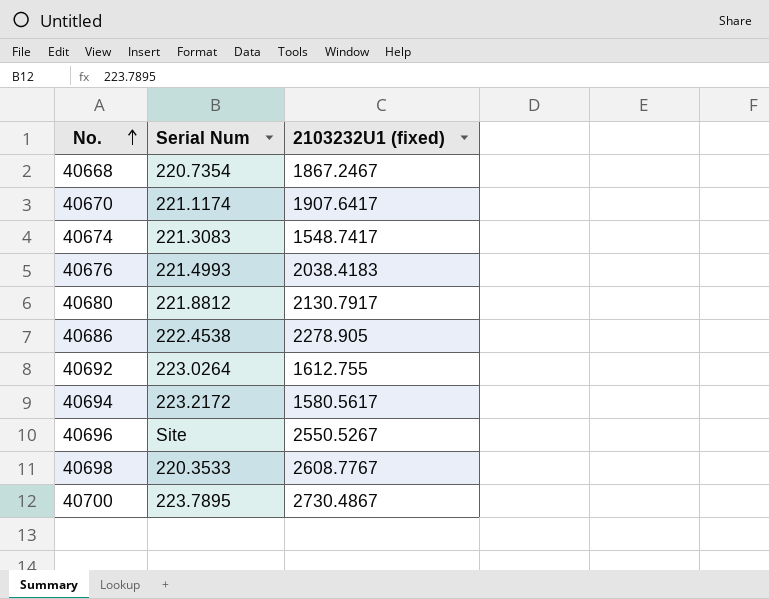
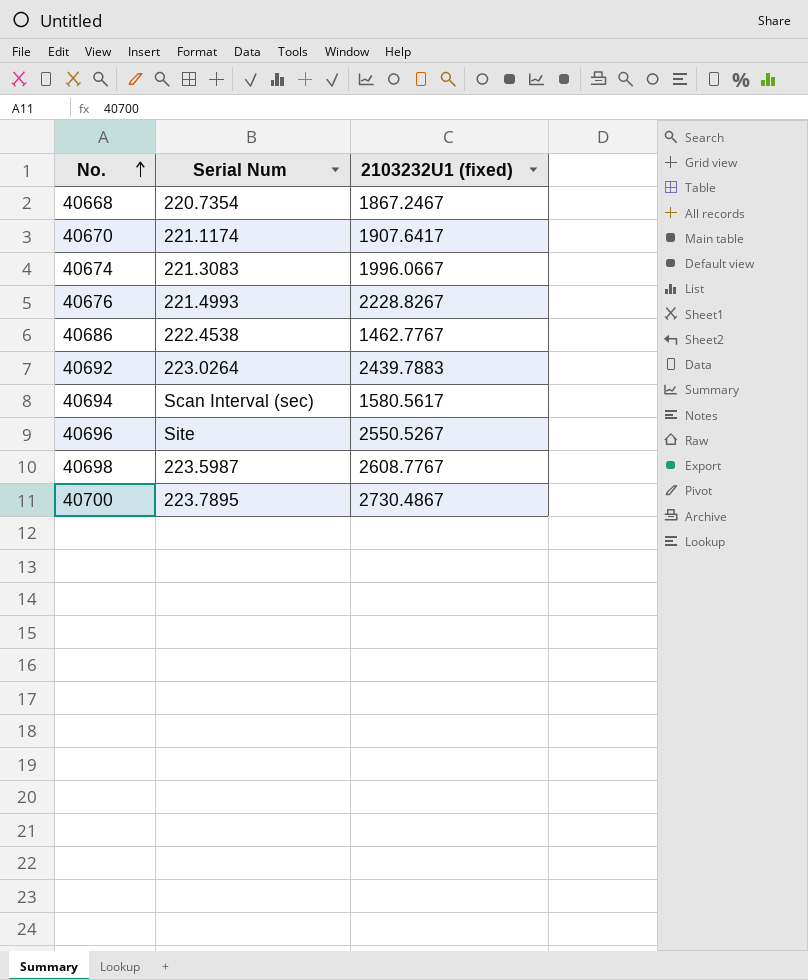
row 40680: 221.8812 | 2130.7917 -> none
40674 | 2103232U1 (fixed): 1548.7417 -> 1996.0667
40676 | 2103232U1 (fixed): 2038.4183 -> 2228.8267
40686 | 2103232U1 (fixed): 2278.905 -> 1462.7767
40692 | 2103232U1 (fixed): 1612.755 -> 2439.7883
40694 | Serial Num: 223.2172 -> Scan Interval (sec)
40698 | Serial Num: 220.3533 -> 223.5987

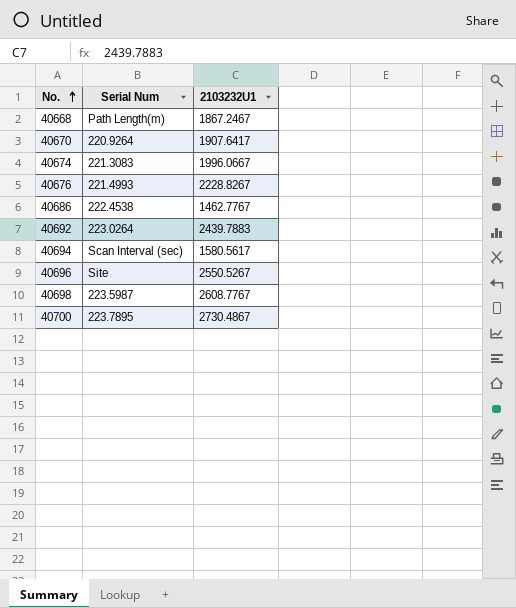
column name: 2103232U1 (fixed) -> 2103232U1
40668 | Serial Num: 220.7354 -> Path Length(m)
40670 | Serial Num: 221.1174 -> 220.9264

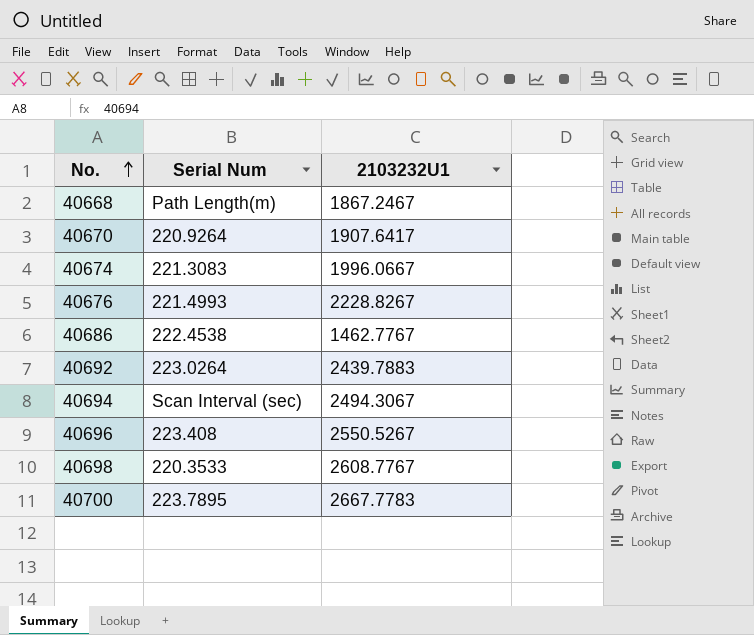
40694 | 2103232U1: 1580.5617 -> 2494.3067
40696 | Serial Num: Site -> 223.408
40698 | Serial Num: 223.5987 -> 220.3533
40700 | 2103232U1: 2730.4867 -> 2667.7783

